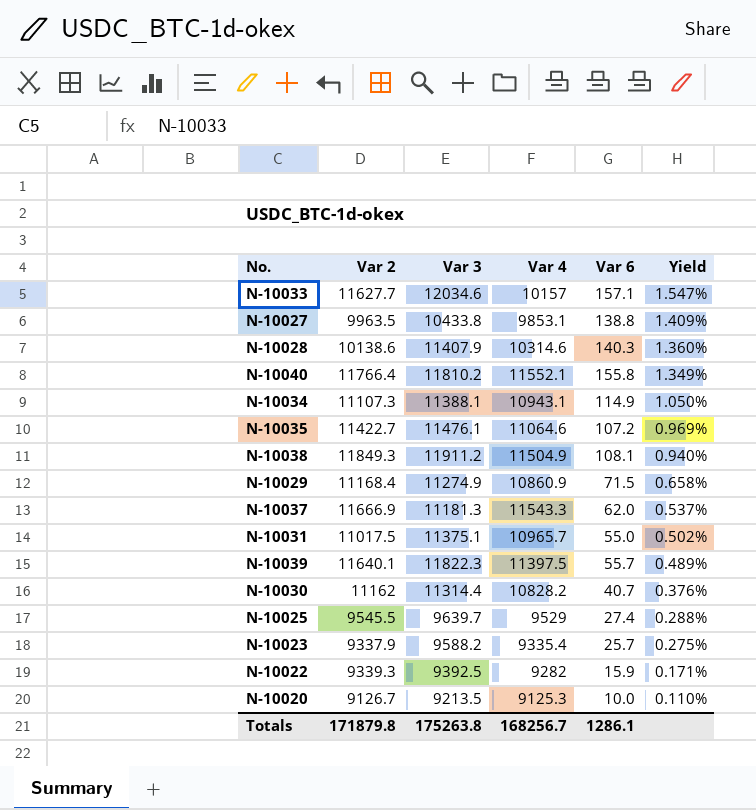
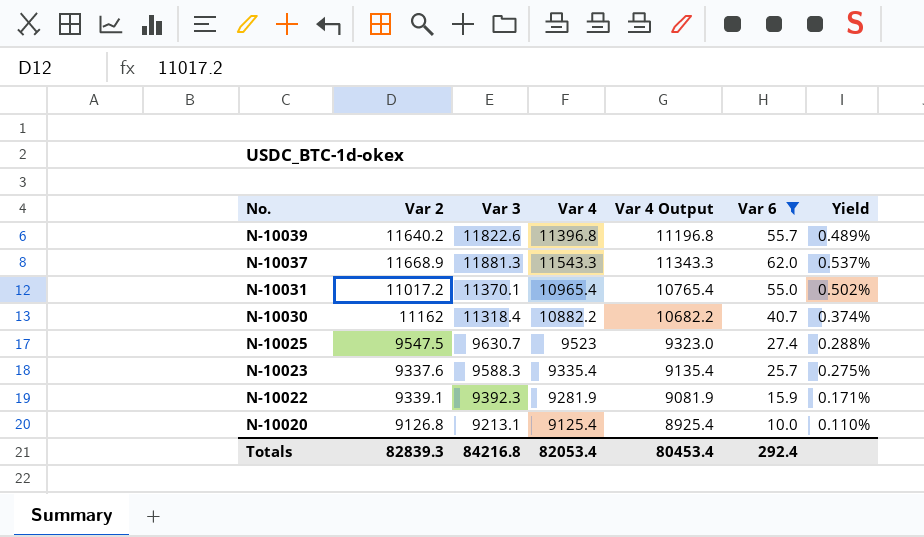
filter: none -> Var 6 <= 62.0
row order: Yield descending -> No. descending
column Var 4 Output | formula: none -> [Var 4] - 200
N-10039 | Var 2: 11640.1 -> 11640.2
N-10039 | Var 3: 11822.3 -> 11822.6
N-10039 | Var 4: 11397.5 -> 11396.8
N-10037 | Var 2: 11666.9 -> 11668.9
N-10037 | Var 3: 11181.3 -> 11881.3
N-10031 | Var 2: 11017.5 -> 11017.2
N-10031 | Var 3: 11375.1 -> 11370.1
N-10031 | Var 4: 10965.7 -> 10965.4
N-10030 | Var 3: 11314.4 -> 11318.4
N-10030 | Var 4: 10828.2 -> 10882.2
N-10030 | Yield: 0.376% -> 0.374%
N-10025 | Var 2: 9545.5 -> 9547.5
N-10025 | Var 3: 9639.7 -> 9630.7
N-10025 | Var 4: 9529 -> 9523
N-10023 | Var 2: 9337.9 -> 9337.6
N-10023 | Var 3: 9588.2 -> 9588.3
N-10022 | Var 2: 9339.3 -> 9339.1
N-10022 | Var 3: 9392.5 -> 9392.3
N-10022 | Var 4: 9282 -> 9281.9
N-10020 | Var 2: 9126.7 -> 9126.8
N-10020 | Var 3: 9213.5 -> 9213.1
N-10020 | Var 4: 9125.3 -> 9125.4
Totals | Var 2: 171879.8 -> 82839.3
Totals | Var 3: 175263.8 -> 84216.8
Totals | Var 4: 168256.7 -> 82053.4
Totals | Var 6: 1286.1 -> 292.4

